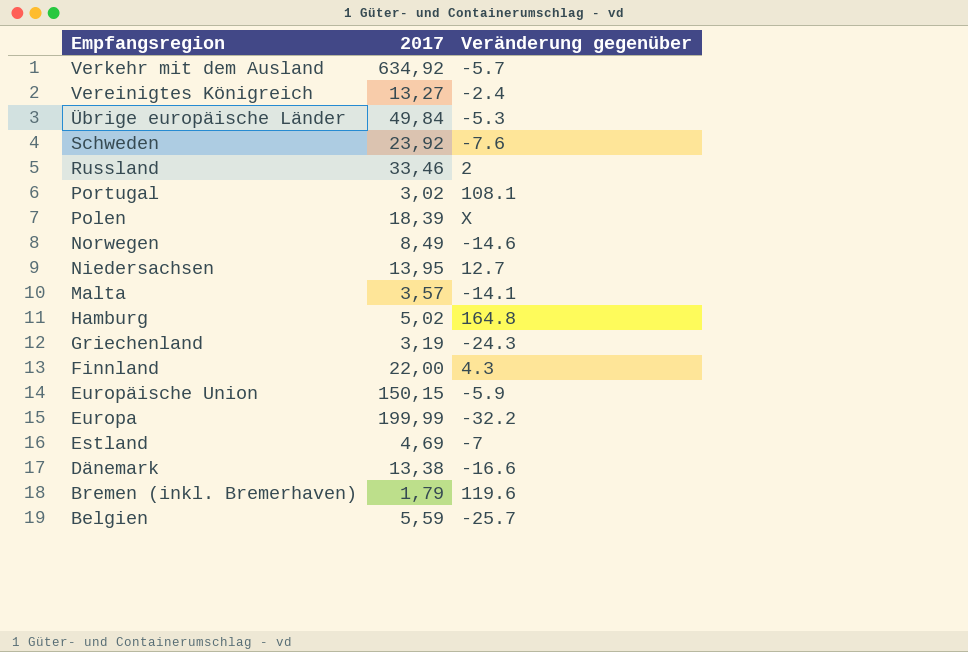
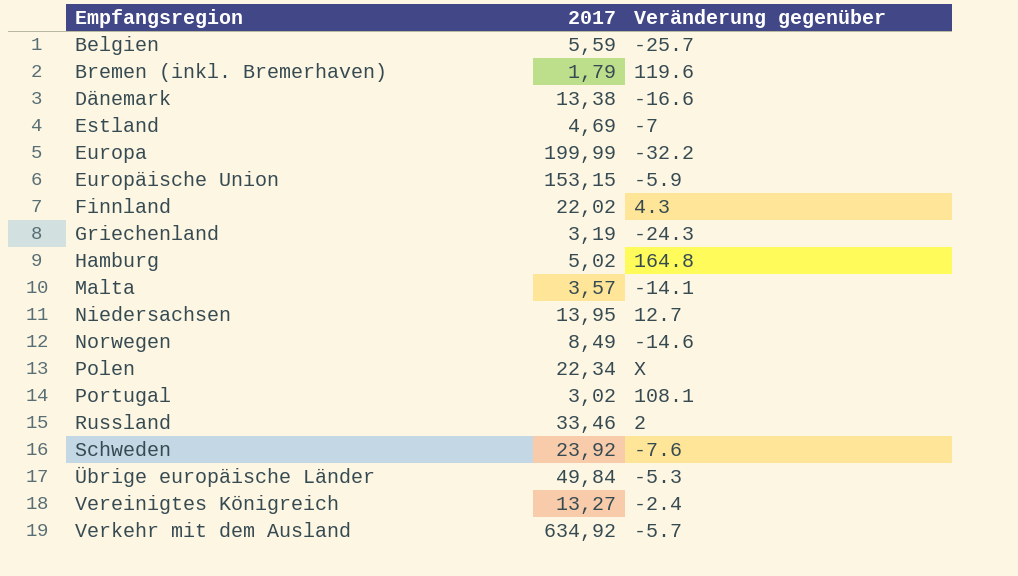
row order: Empfangsregion descending -> Empfangsregion ascending
Europäische Union | 2017: 150,15 -> 153,15
Finnland | 2017: 22,00 -> 22,02
Polen | 2017: 18,39 -> 22,34

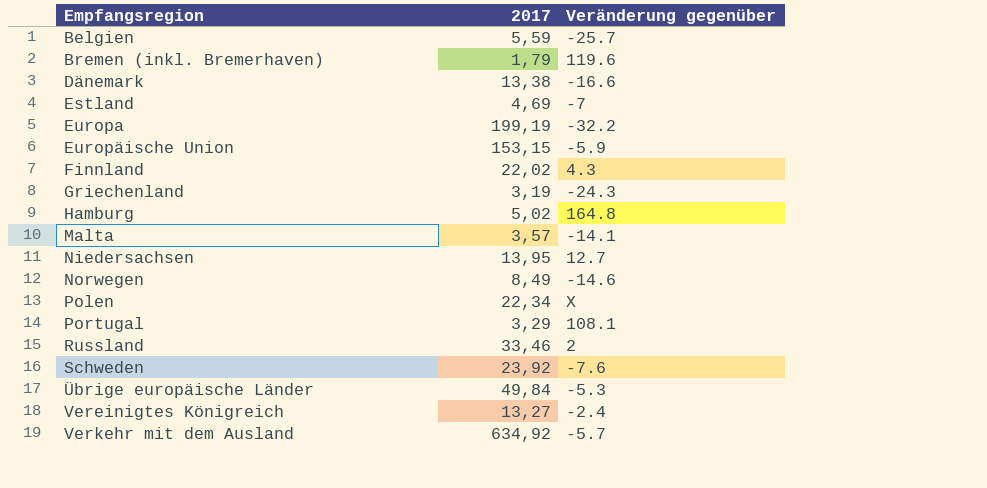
Europa | 2017: 199,99 -> 199,19
Portugal | 2017: 3,02 -> 3,29

